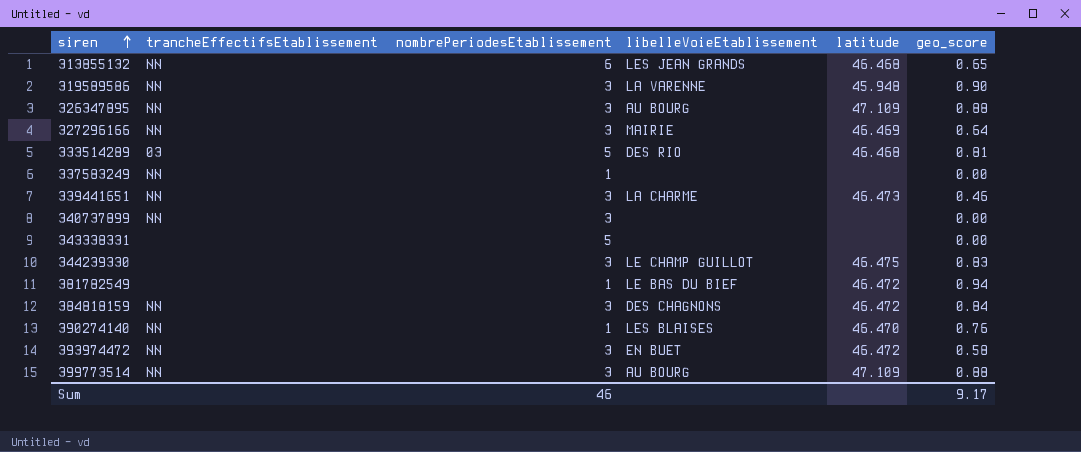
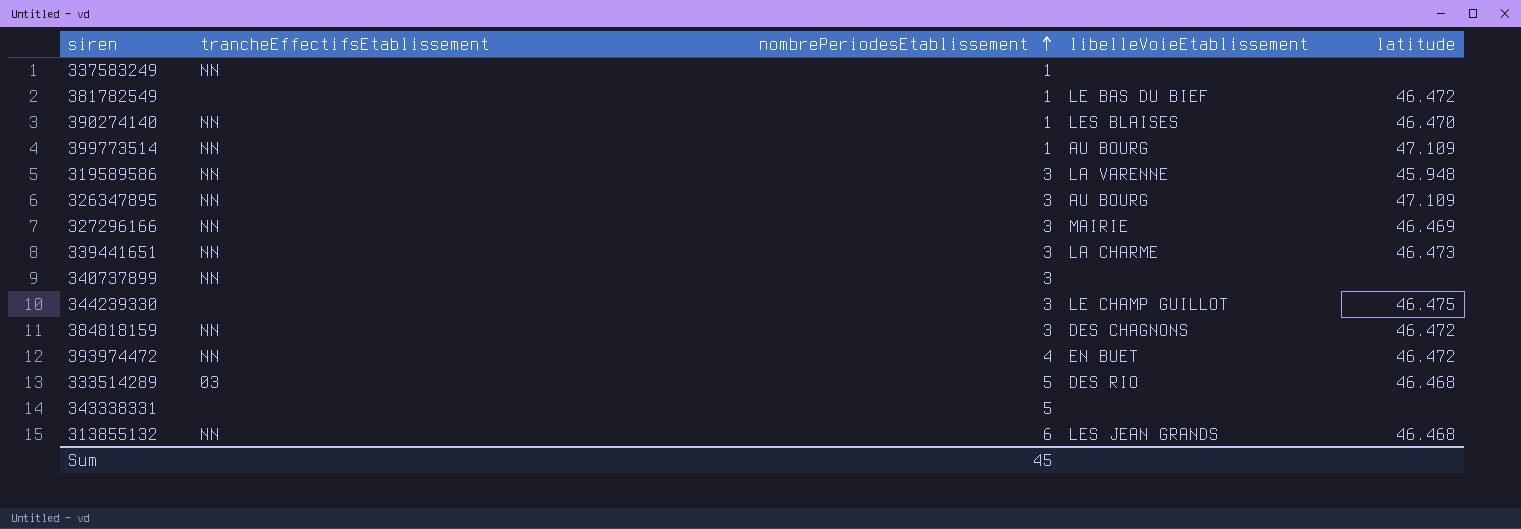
row order: siren ascending -> nombrePeriodesEtablissement ascending
column geo_score | position: 6 -> none
399773514 | nombrePeriodesEtablissement: 3 -> 1
393974472 | nombrePeriodesEtablissement: 3 -> 4
Sum | nombrePeriodesEtablissement: 46 -> 45

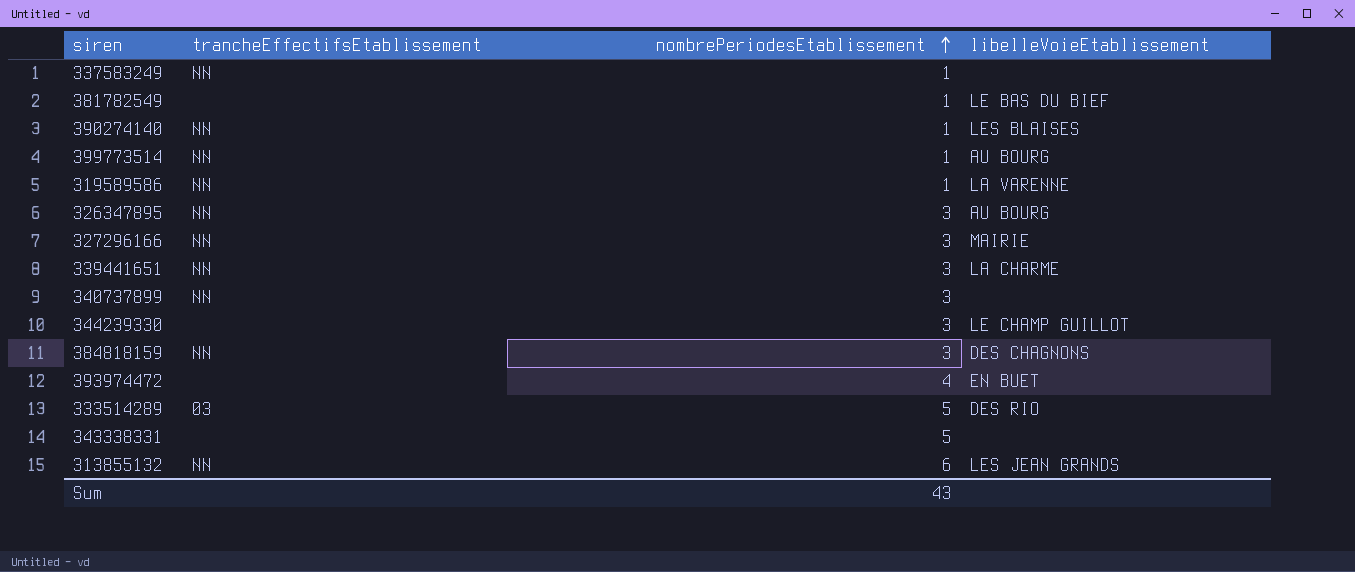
column latitude | position: 5 -> none
319589586 | nombrePeriodesEtablissement: 3 -> 1
393974472 | trancheEffectifsEtablissement: NN -> none
Sum | nombrePeriodesEtablissement: 45 -> 43

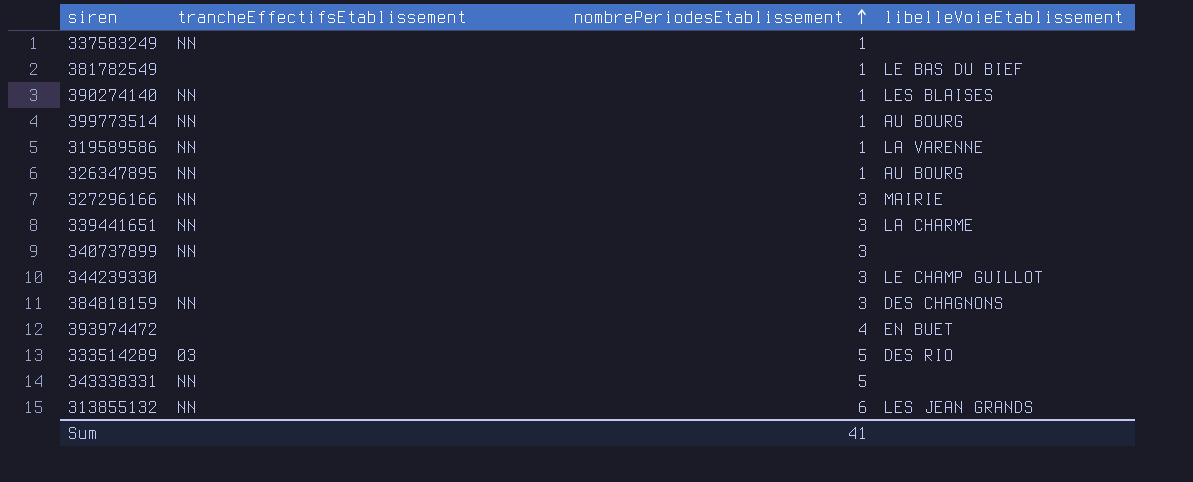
326347895 | nombrePeriodesEtablissement: 3 -> 1
343338331 | trancheEffectifsEtablissement: none -> NN
Sum | nombrePeriodesEtablissement: 43 -> 41

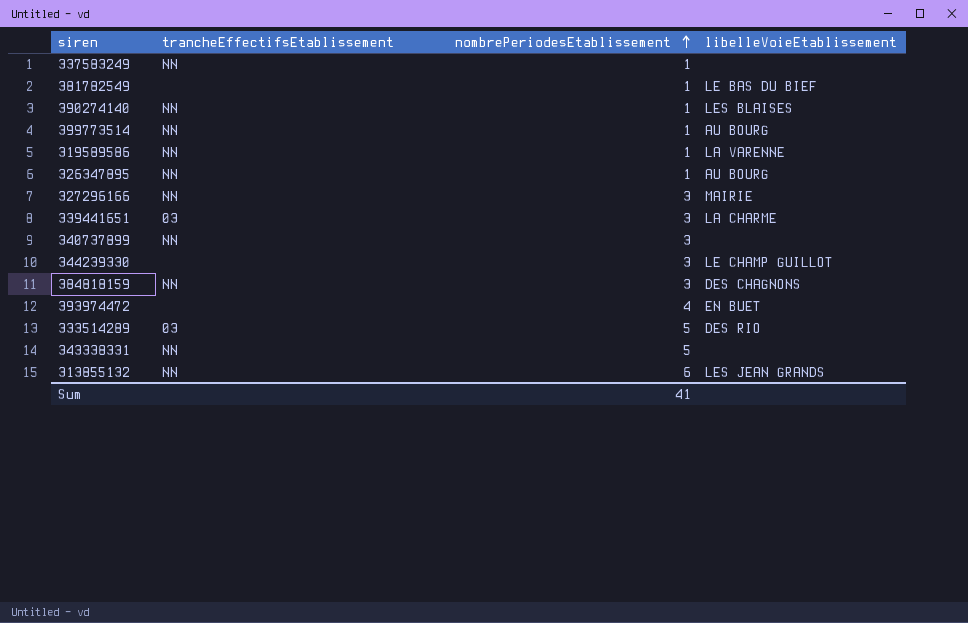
339441651 | trancheEffectifsEtablissement: NN -> 03

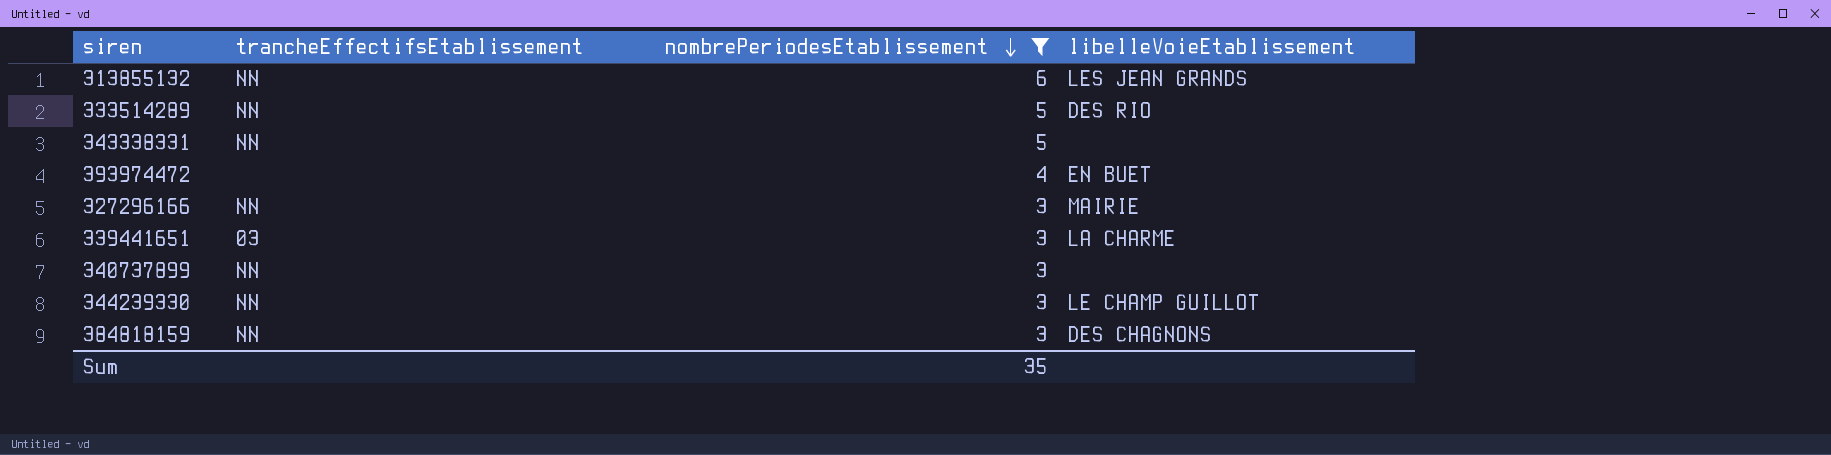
filter: none -> nombrePeriodesEtablissement != 1
row order: nombrePeriodesEtablissement ascending -> nombrePeriodesEtablissement descending
333514289 | trancheEffectifsEtablissement: 03 -> NN
344239330 | trancheEffectifsEtablissement: none -> NN
Sum | nombrePeriodesEtablissement: 41 -> 35

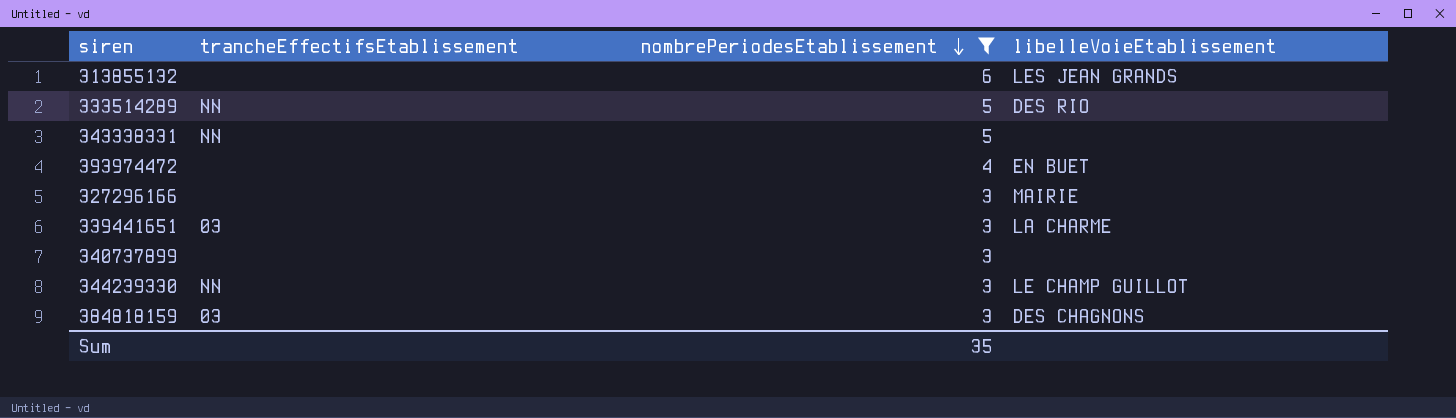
313855132 | trancheEffectifsEtablissement: NN -> none
327296166 | trancheEffectifsEtablissement: NN -> none
340737899 | trancheEffectifsEtablissement: NN -> none
384818159 | trancheEffectifsEtablissement: NN -> 03

